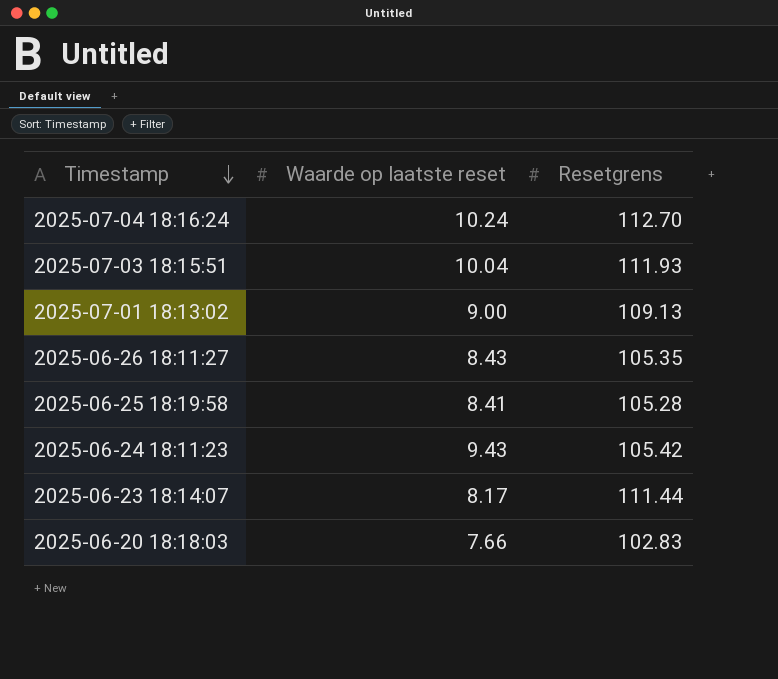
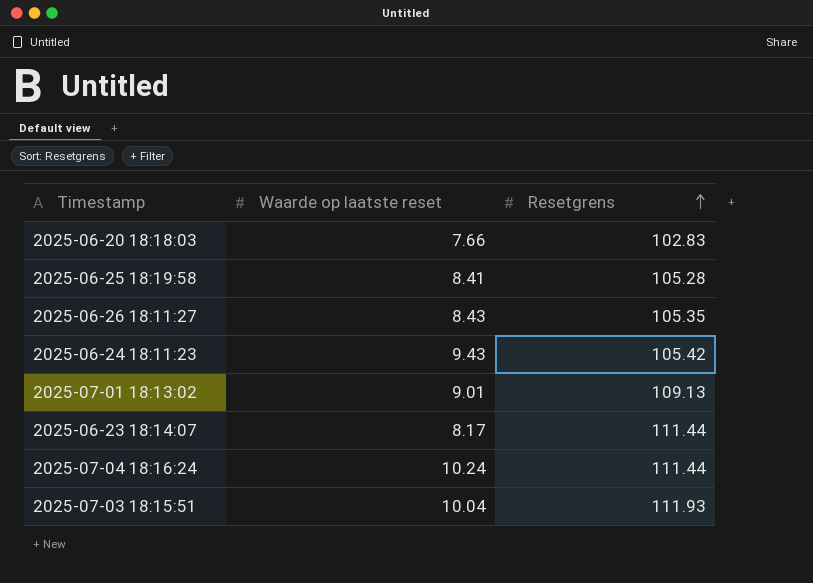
row order: Timestamp descending -> Resetgrens ascending
2025-07-01 18:13:02 | Waarde op laatste reset: 9.00 -> 9.01
2025-07-04 18:16:24 | Resetgrens: 112.70 -> 111.44

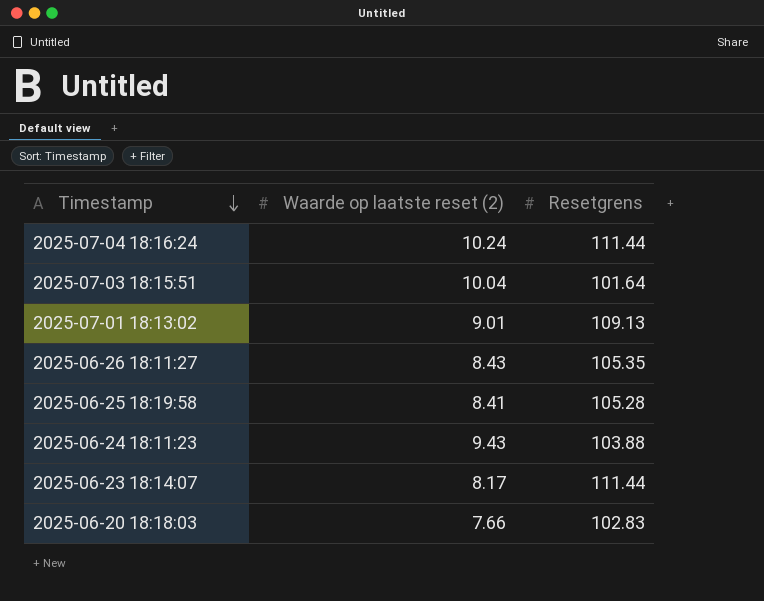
row order: Resetgrens ascending -> Timestamp descending
column name: Waarde op laatste reset -> Waarde op laatste reset (2)
2025-07-03 18:15:51 | Resetgrens: 111.93 -> 101.64
2025-06-24 18:11:23 | Resetgrens: 105.42 -> 103.88

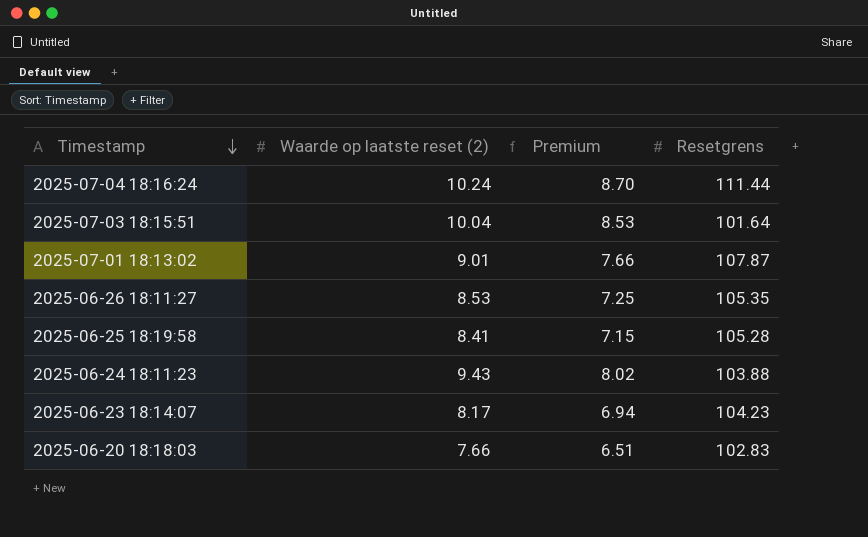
column Premium | formula: none -> [Waarde op laatste reset (2)] * 0.85
2025-07-01 18:13:02 | Resetgrens: 109.13 -> 107.87
2025-06-26 18:11:27 | Waarde op laatste reset (2): 8.43 -> 8.53
2025-06-23 18:14:07 | Resetgrens: 111.44 -> 104.23

